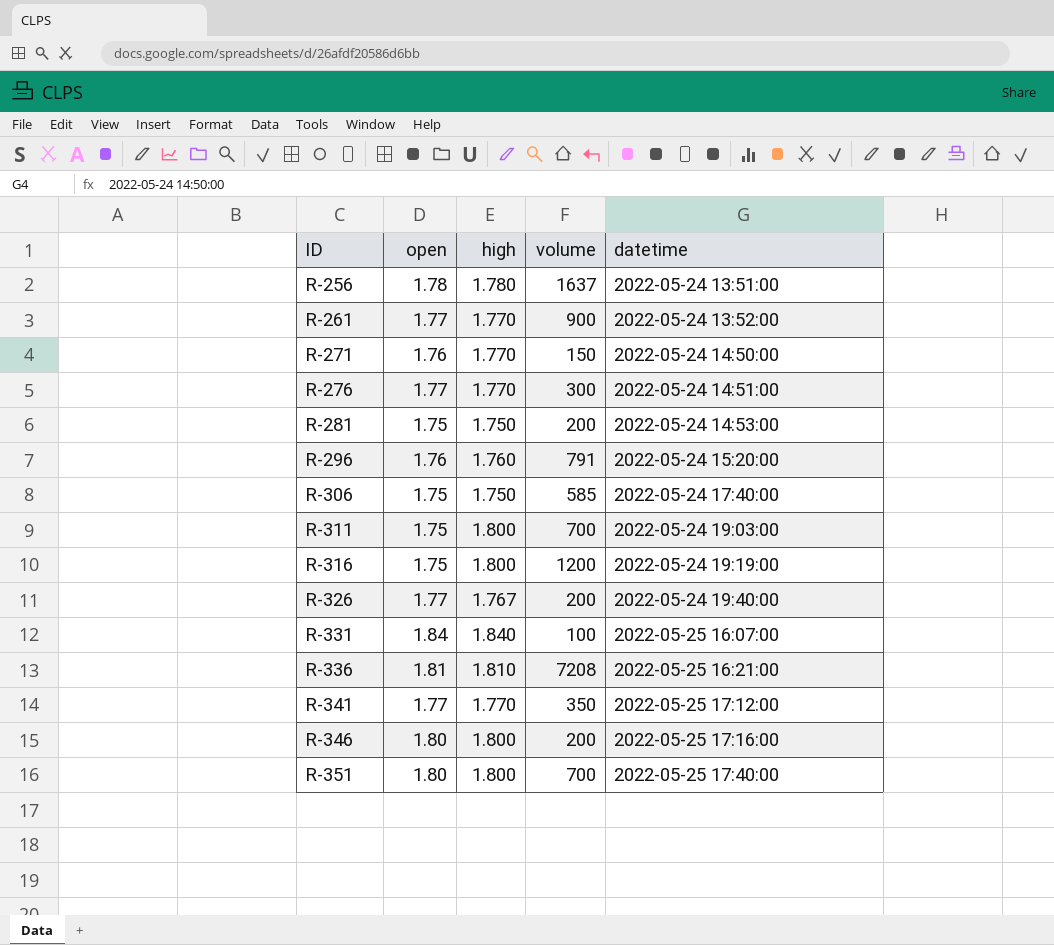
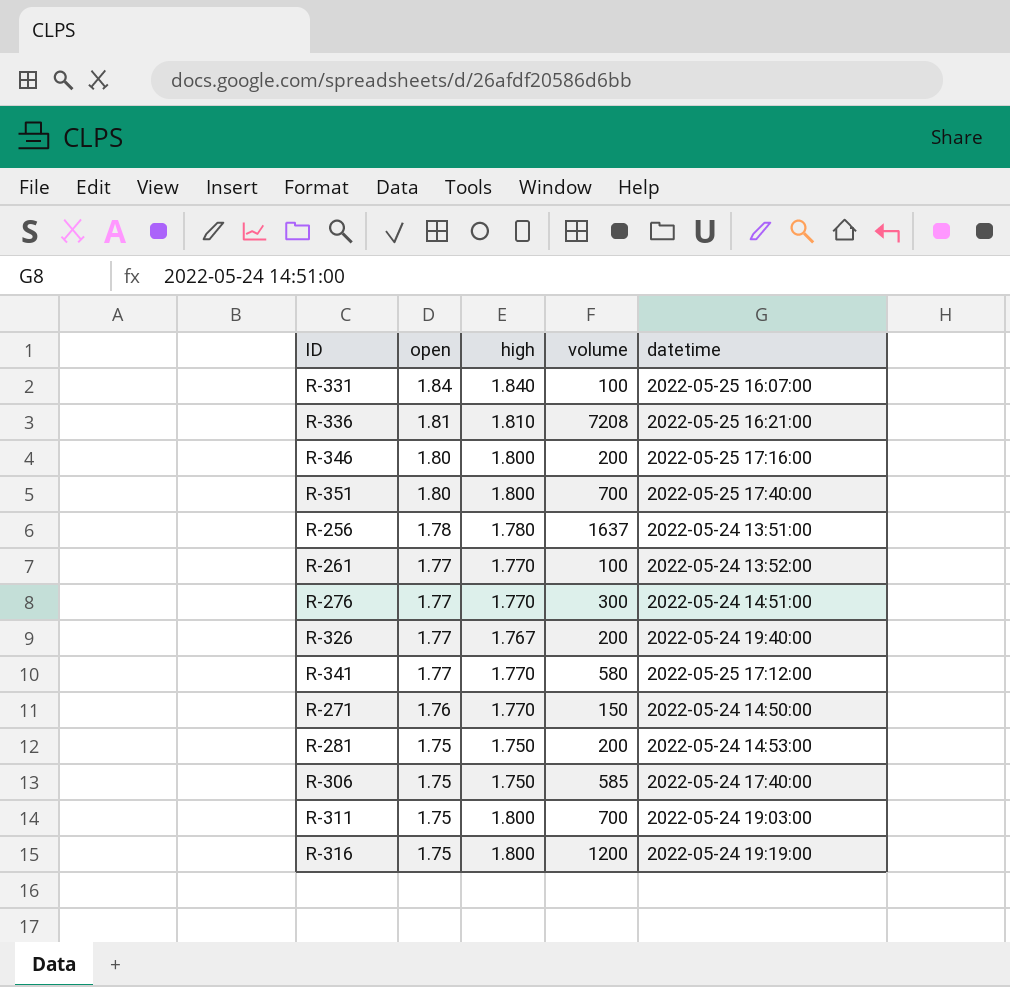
row order: ID ascending -> open descending
row R-296: 1.76 | 1.760 | 791 | 2022-05-24 15:20:00 -> none
R-261 | volume: 900 -> 100
R-341 | volume: 350 -> 580

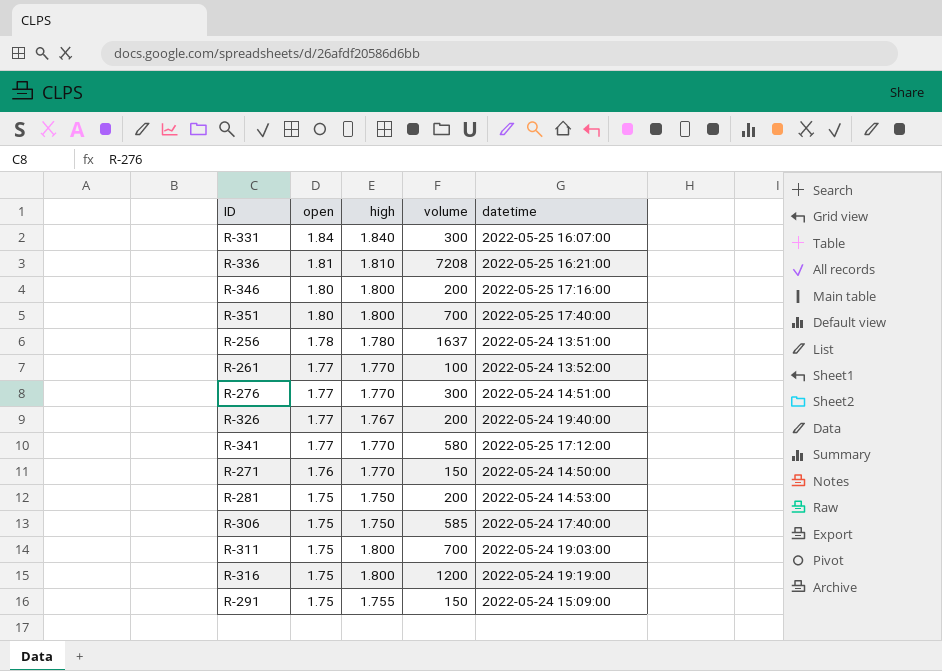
R-331 | volume: 100 -> 300
row R-291: none -> 1.75 | 1.755 | 150 | 2022-05-24 15:09:00

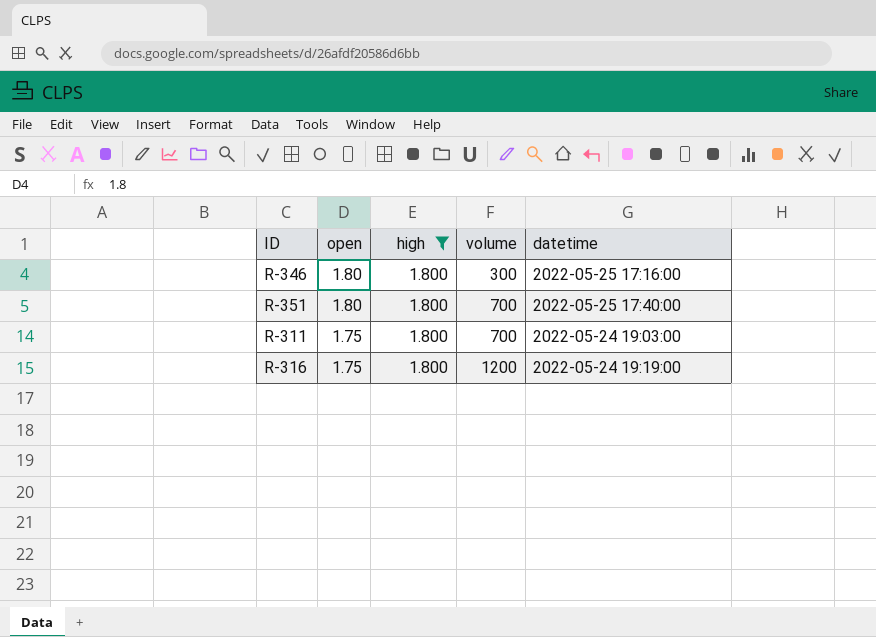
filter: none -> high = 1.800
R-346 | volume: 200 -> 300

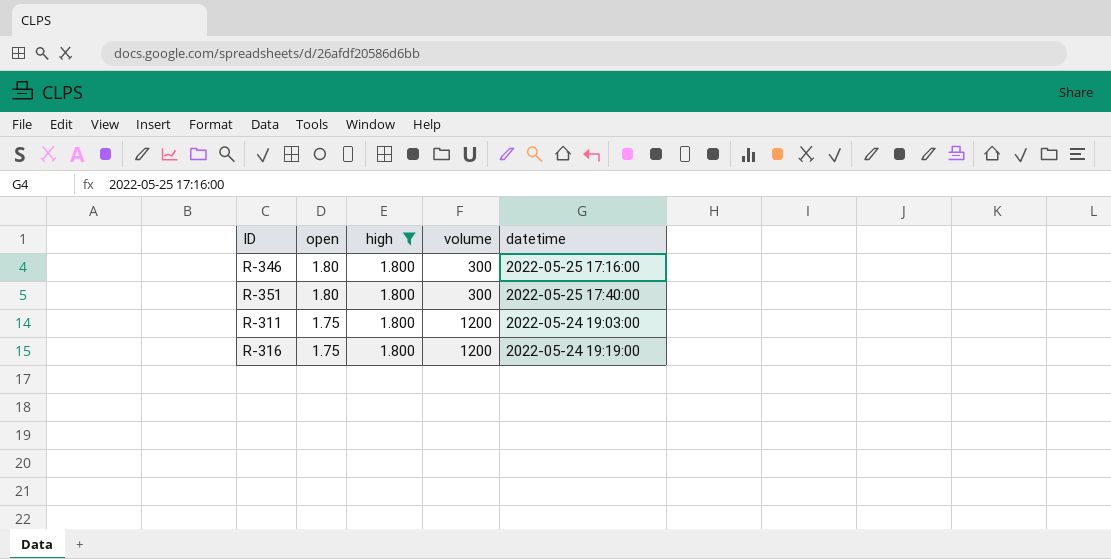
R-351 | volume: 700 -> 300
R-311 | volume: 700 -> 1200

